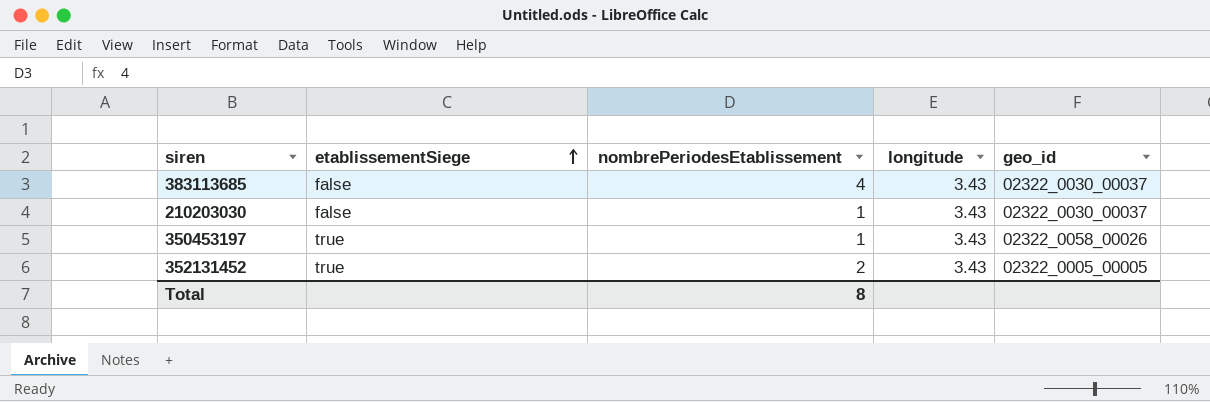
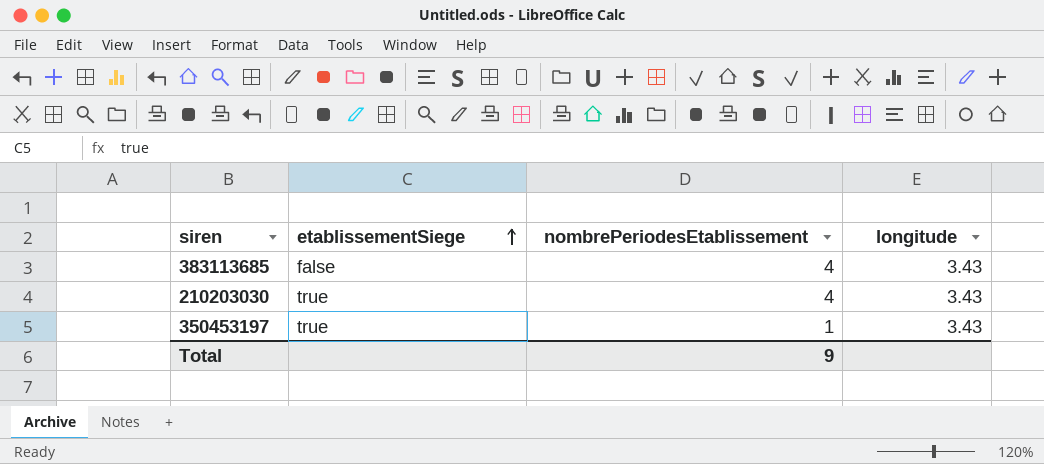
column geo_id | position: 5 -> none
row 352131452: true | 2 | 3.43 | 02322_0005_00005 -> none
210203030 | etablissementSiege: false -> true
210203030 | nombrePeriodesEtablissement: 1 -> 4
Total | nombrePeriodesEtablissement: 8 -> 9

